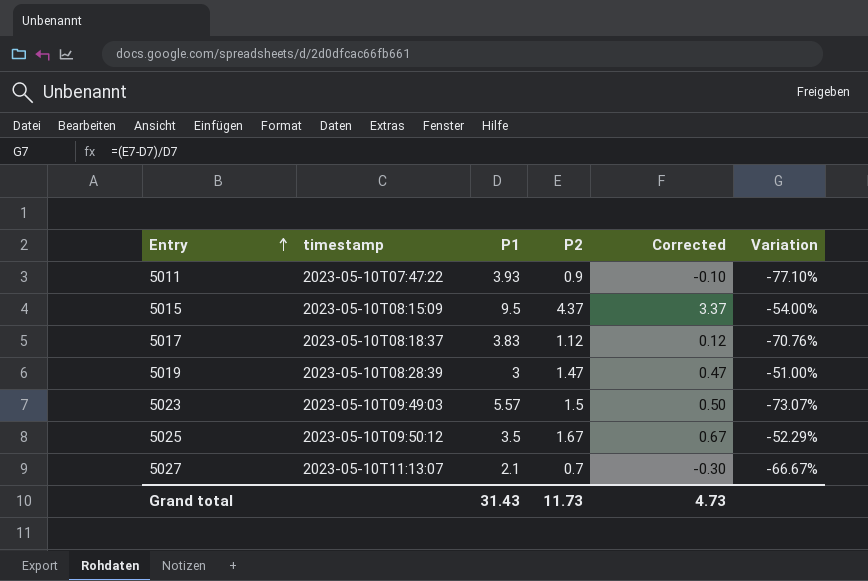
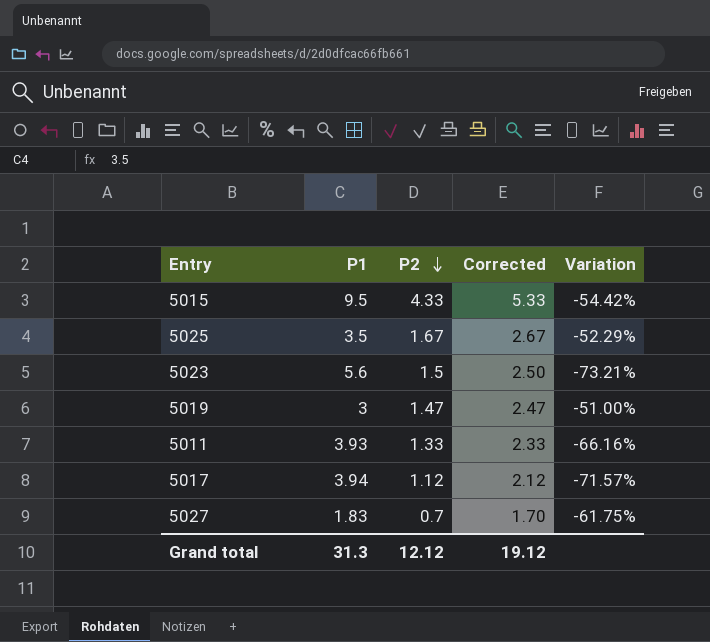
row order: Entry ascending -> P2 descending
column timestamp | position: 2 -> none
column Corrected | formula: [P2] - 1 -> [P2] + 1
5015 | P2: 4.37 -> 4.33
5015 | Variation: -54.00% -> -54.42%
5023 | P1: 5.57 -> 5.6
5023 | Variation: -73.07% -> -73.21%
5011 | P2: 0.9 -> 1.33
5011 | Variation: -77.10% -> -66.16%
5017 | P1: 3.83 -> 3.94
5017 | Variation: -70.76% -> -71.57%
5027 | P1: 2.1 -> 1.83
5027 | Variation: -66.67% -> -61.75%
Grand total | P1: 31.43 -> 31.3
Grand total | P2: 11.73 -> 12.12
Grand total | Corrected: 4.73 -> 19.12

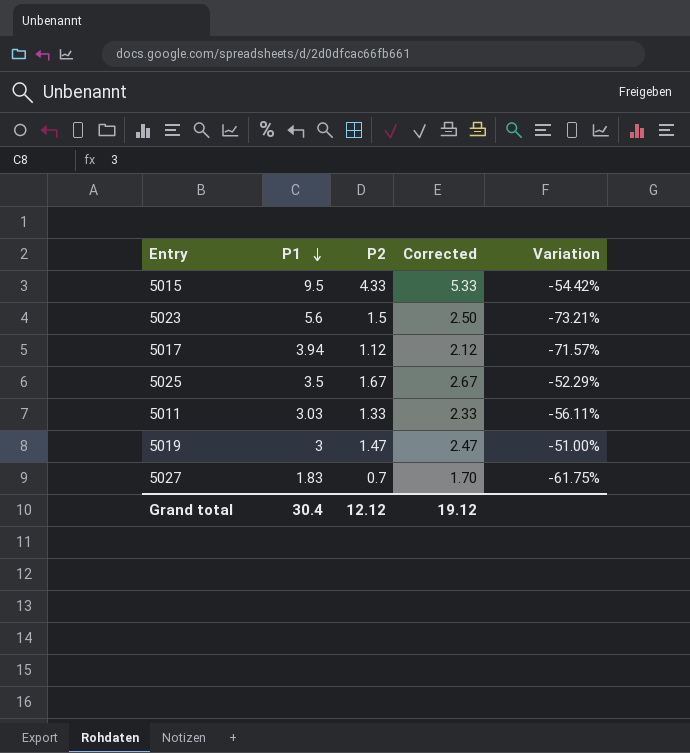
row order: P2 descending -> P1 descending
5011 | P1: 3.93 -> 3.03
5011 | Variation: -66.16% -> -56.11%
Grand total | P1: 31.3 -> 30.4

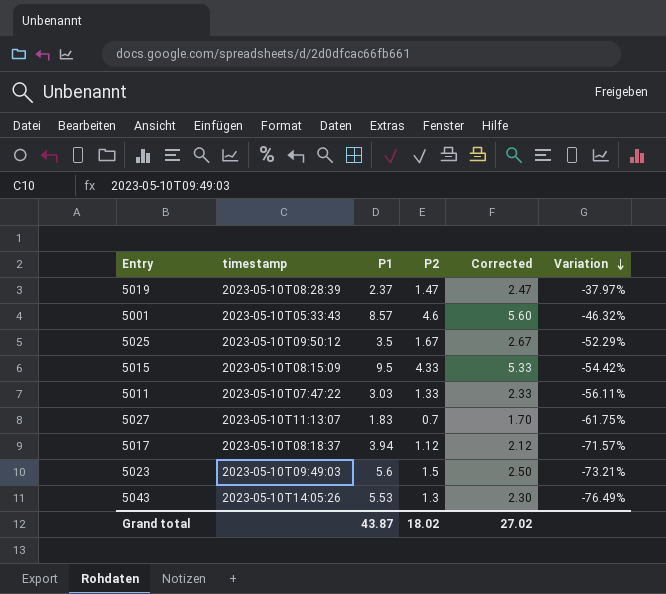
row order: P1 descending -> Variation descending
column timestamp | position: none -> 2
5019 | P1: 3 -> 2.37
5019 | Variation: -51.00% -> -37.97%
row 5001: none -> 2023-05-10T05:33:43 | 8.57 | 4.6 | 5.60 | -46.32%
row 5043: none -> 2023-05-10T14:05:26 | 5.53 | 1.3 | 2.30 | -76.49%
Grand total | P1: 30.4 -> 43.87
Grand total | P2: 12.12 -> 18.02
Grand total | Corrected: 19.12 -> 27.02

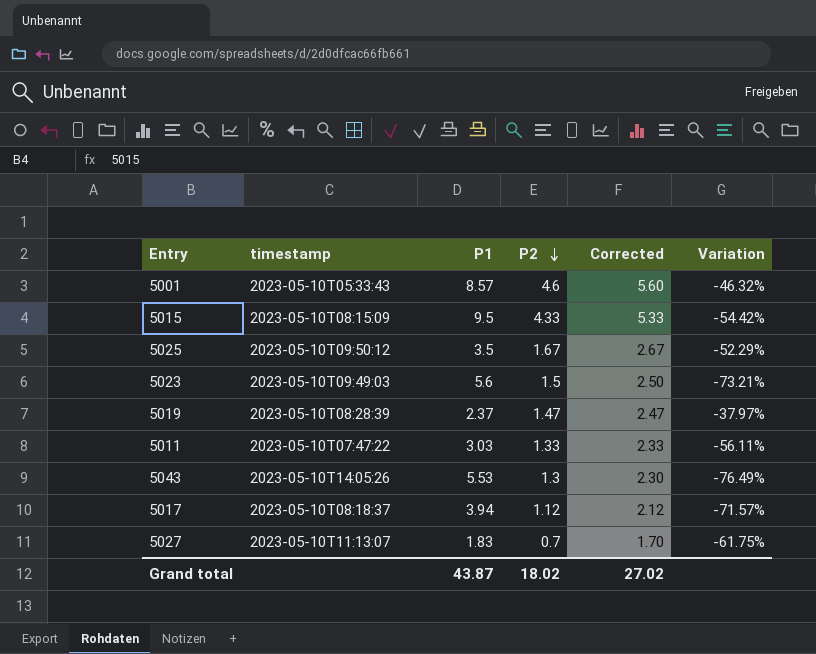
row order: Variation descending -> P2 descending

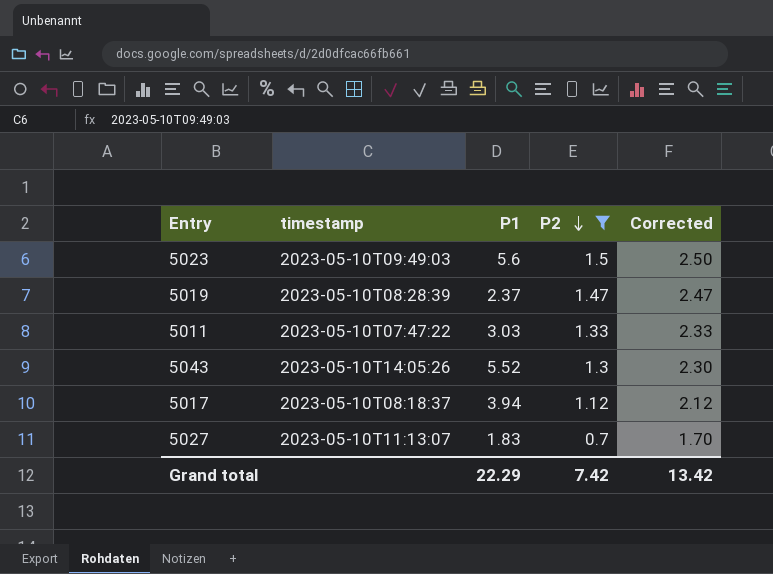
filter: none -> P2 <= 1.5
column Variation | formula: ([P2] - [P1]) / [P1] -> none
5043 | P1: 5.53 -> 5.52
Grand total | P1: 43.87 -> 22.29
Grand total | P2: 18.02 -> 7.42
Grand total | Corrected: 27.02 -> 13.42

